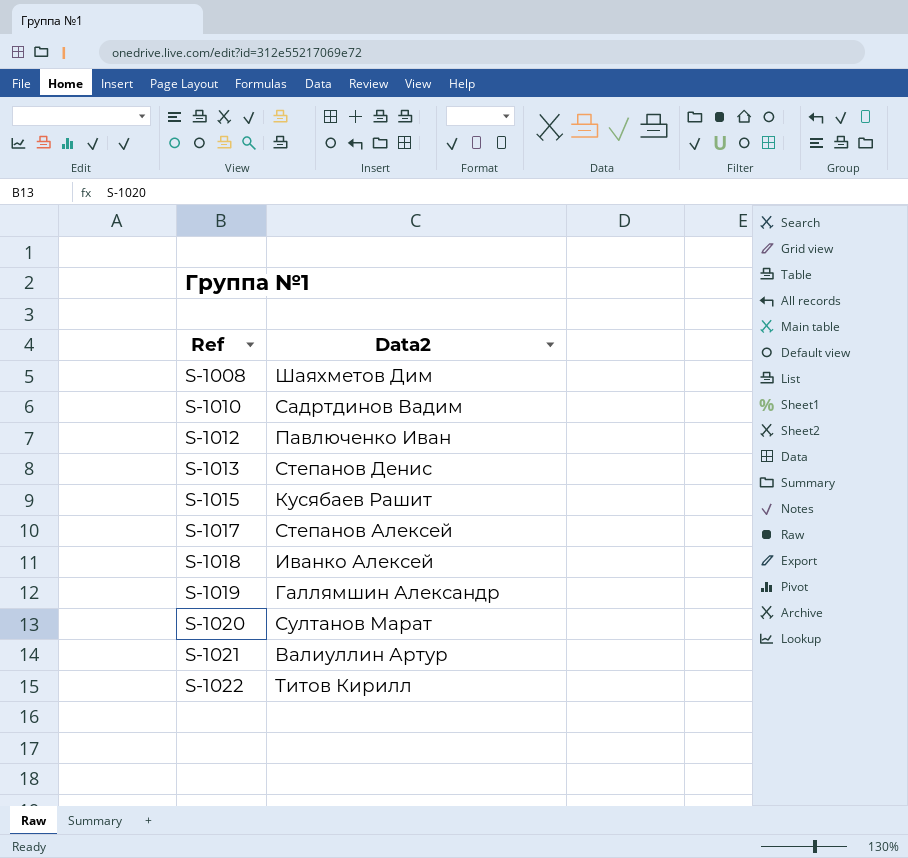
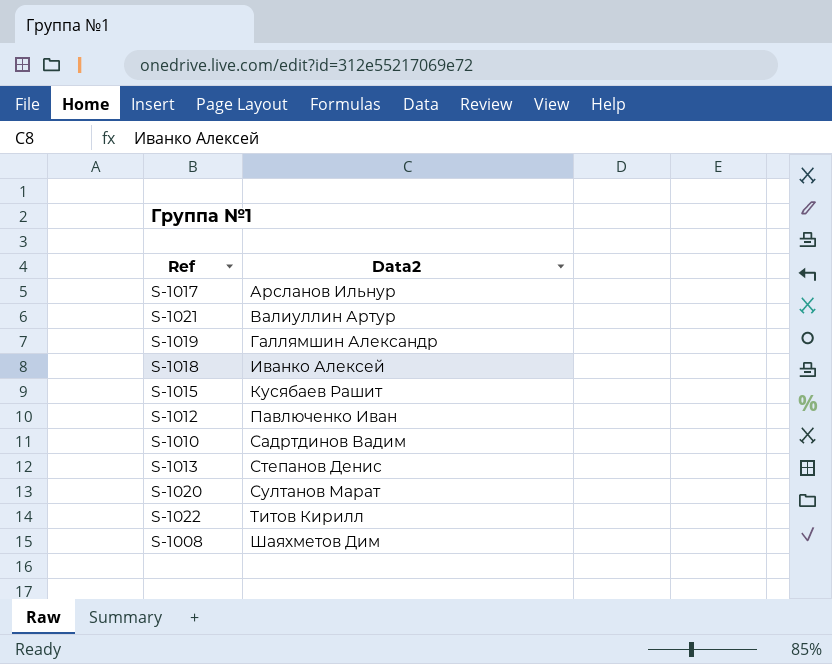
row order: Ref ascending -> Data2 ascending
S-1017 | Data2: Степанов Алексей -> Арсланов Ильнур

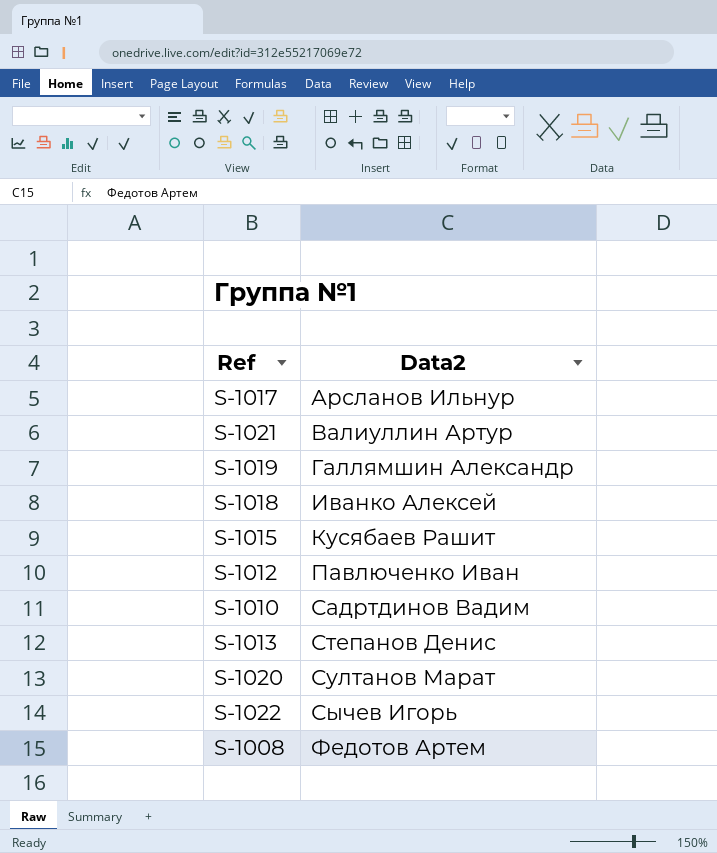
S-1022 | Data2: Титов Кирилл -> Сычев Игорь
S-1008 | Data2: Шаяхметов Дим -> Федотов Артем

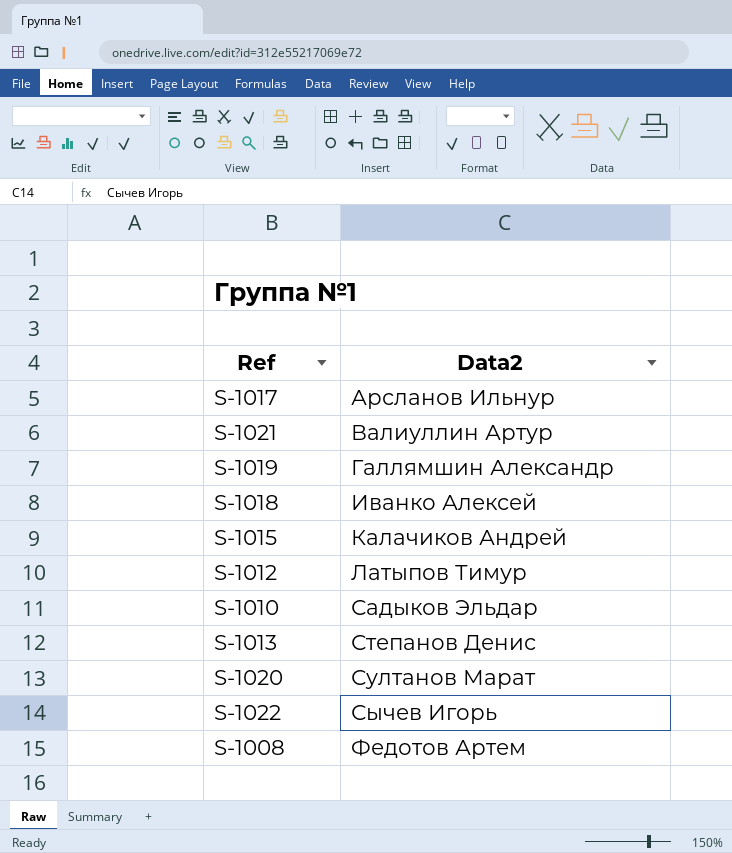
S-1015 | Data2: Кусябаев Рашит -> Калачиков Андрей
S-1012 | Data2: Павлюченко Иван -> Латыпов Тимур
S-1010 | Data2: Садртдинов Вадим -> Садыков Эльдар

